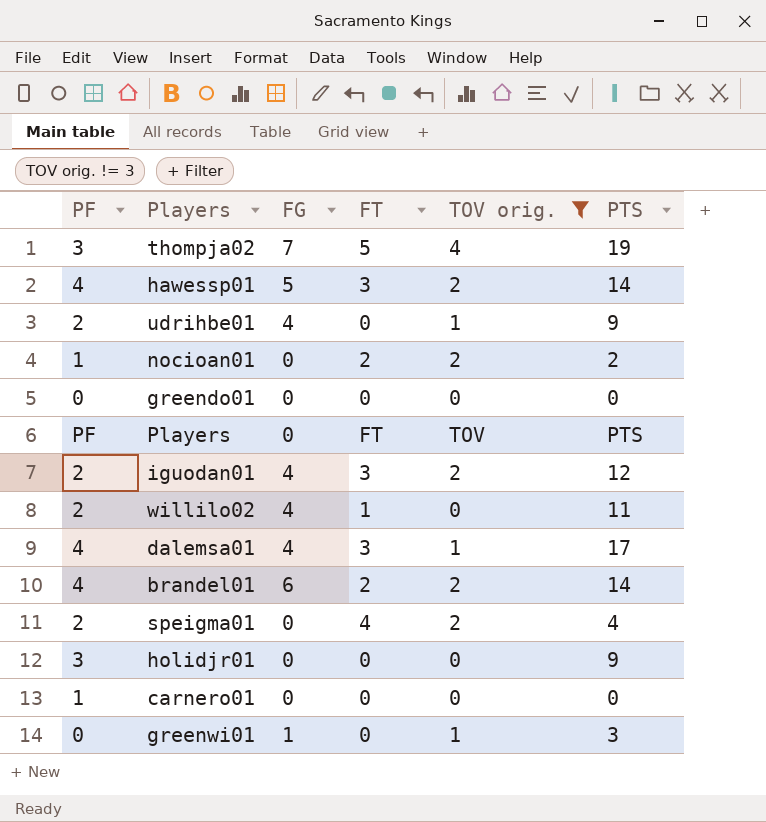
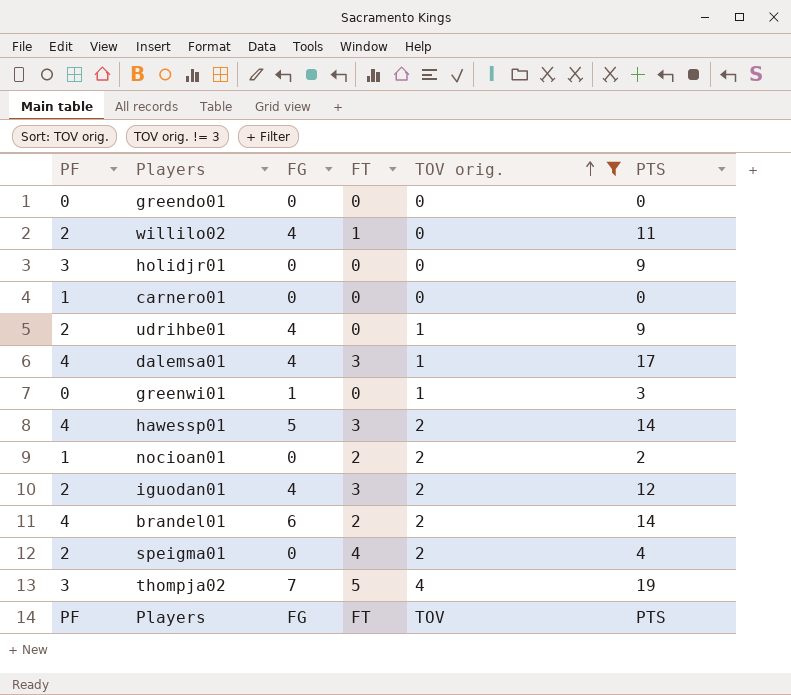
row order: none -> TOV orig. ascending
Players | FG: 0 -> FG

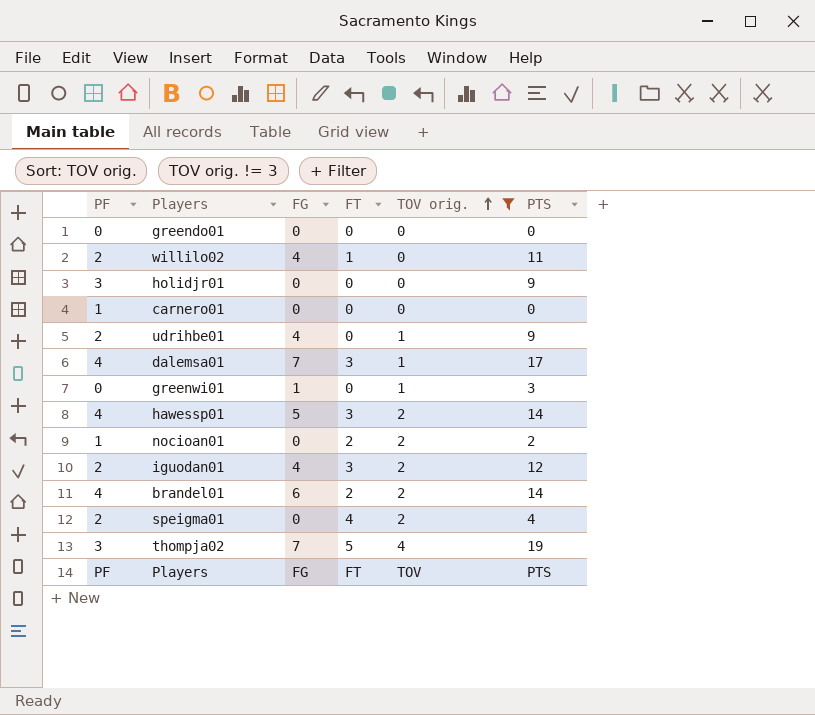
dalemsa01 | FG: 4 -> 7

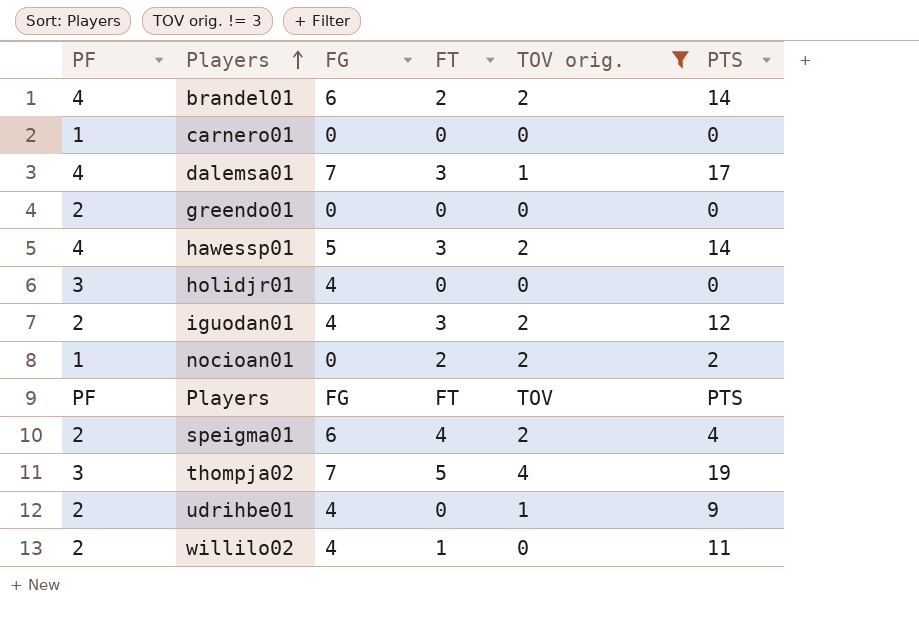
row order: TOV orig. ascending -> Players ascending
row greenwi01: 0 | 1 | 0 | 1 | 3 -> none
greendo01 | PF: 0 -> 2
holidjr01 | FG: 0 -> 4
holidjr01 | PTS: 9 -> 0
speigma01 | FG: 0 -> 6

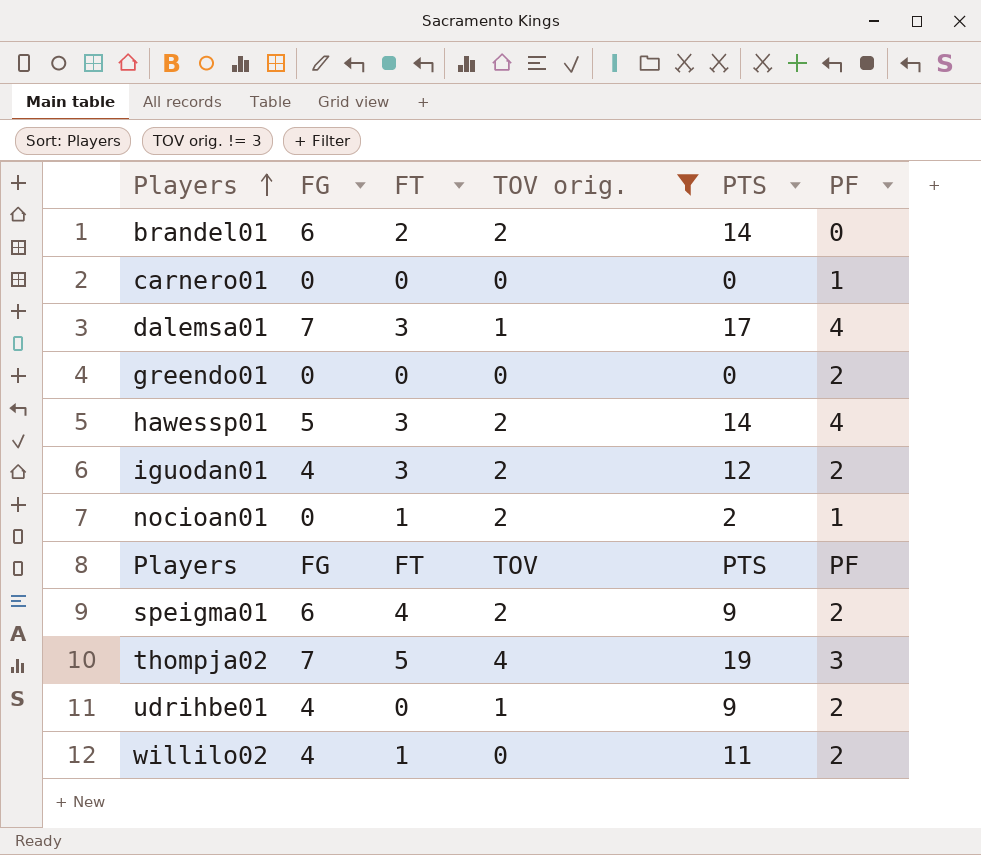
column PF | position: 1 -> 6
row holidjr01: 3 | 4 | 0 | 0 | 0 -> none
brandel01 | PF: 4 -> 0
nocioan01 | FT: 2 -> 1
speigma01 | PTS: 4 -> 9

